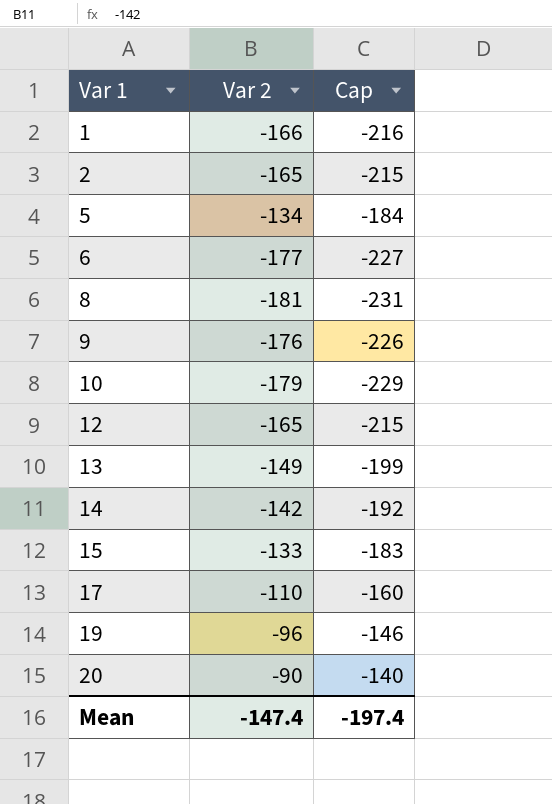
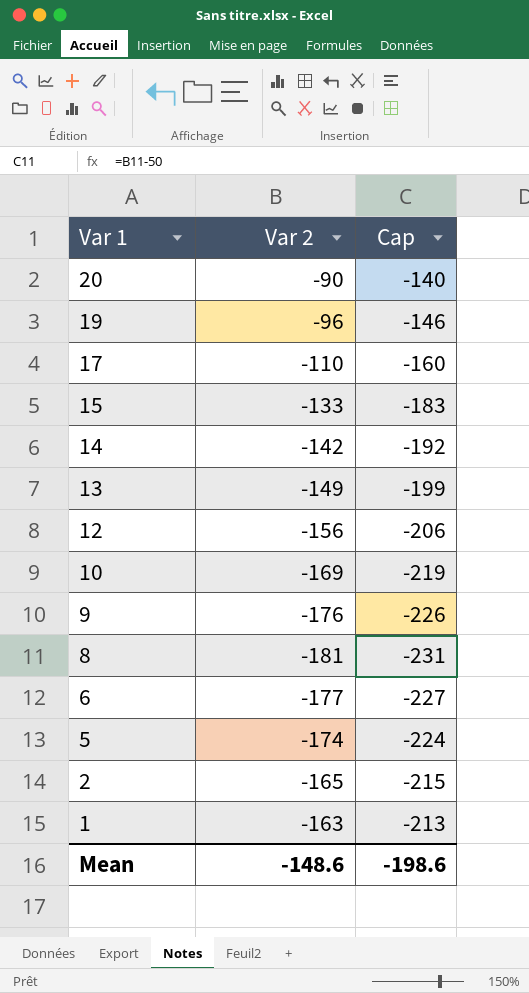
row order: Var 1 ascending -> Var 1 descending
12 | Var 2: -165 -> -156
12 | Cap: -215 -> -206
10 | Var 2: -179 -> -169
10 | Cap: -229 -> -219
5 | Var 2: -134 -> -174
5 | Cap: -184 -> -224
1 | Var 2: -166 -> -163
1 | Cap: -216 -> -213
Mean | Var 2: -147.4 -> -148.6
Mean | Cap: -197.4 -> -198.6

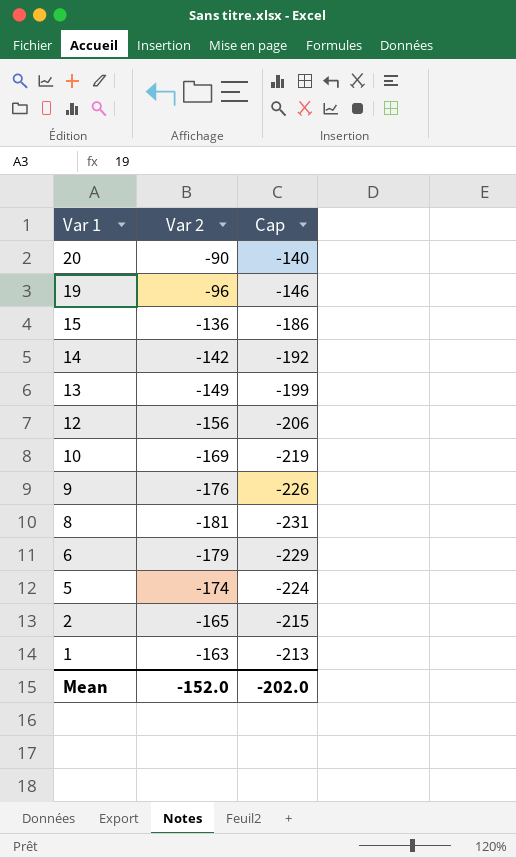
row 17: -110 | -160 -> none
15 | Var 2: -133 -> -136
15 | Cap: -183 -> -186
6 | Var 2: -177 -> -179
6 | Cap: -227 -> -229
Mean | Var 2: -148.6 -> -152.0
Mean | Cap: -198.6 -> -202.0

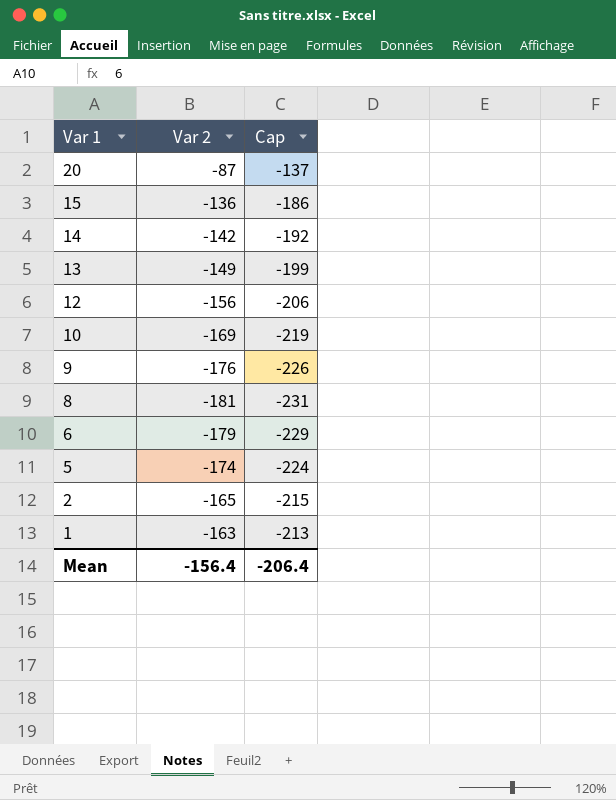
row 19: -96 | -146 -> none
20 | Var 2: -90 -> -87
20 | Cap: -140 -> -137
Mean | Var 2: -152.0 -> -156.4
Mean | Cap: -202.0 -> -206.4

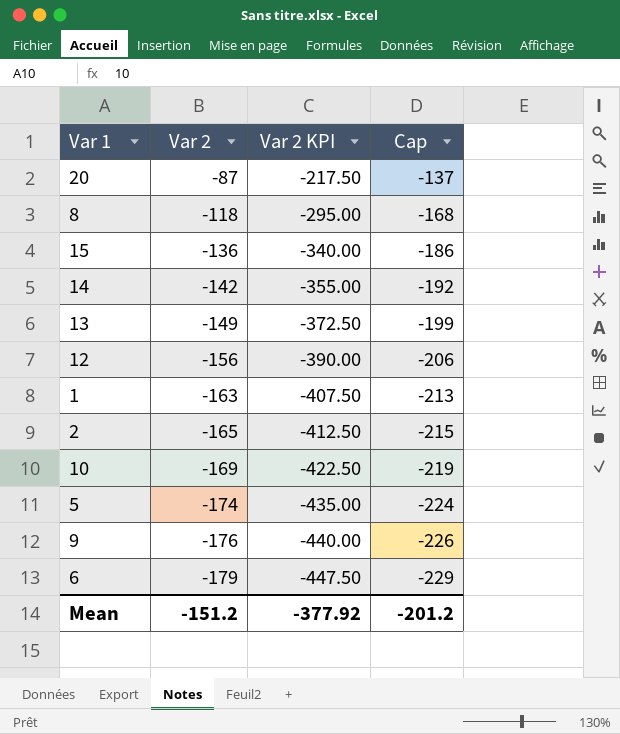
row order: Var 1 descending -> Var 2 descending
column Var 2 KPI | formula: none -> [Var 2] * 2.5
8 | Var 2: -181 -> -118
8 | Cap: -231 -> -168
Mean | Var 2: -156.4 -> -151.2
Mean | Cap: -206.4 -> -201.2

